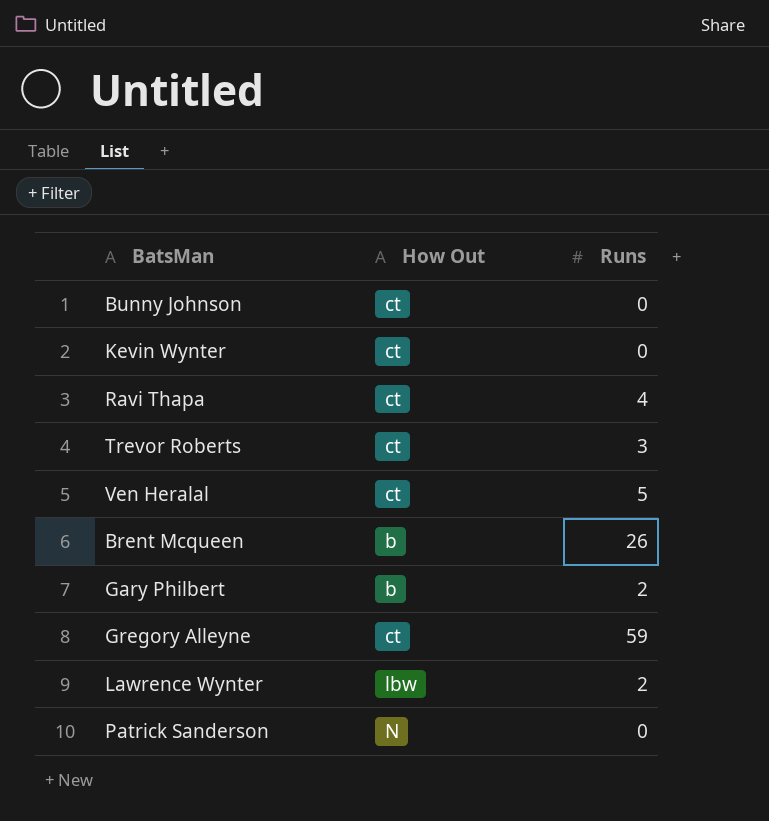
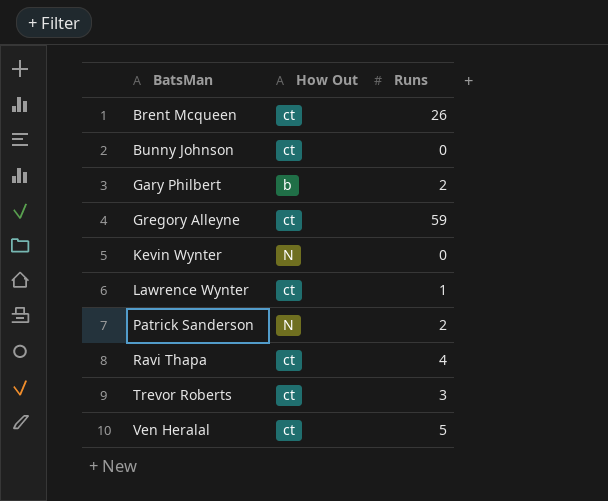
row order: none -> BatsMan ascending
Brent Mcqueen | How Out: b -> ct
Kevin Wynter | How Out: ct -> N
Lawrence Wynter | How Out: lbw -> ct
Lawrence Wynter | Runs: 2 -> 1
Patrick Sanderson | Runs: 0 -> 2

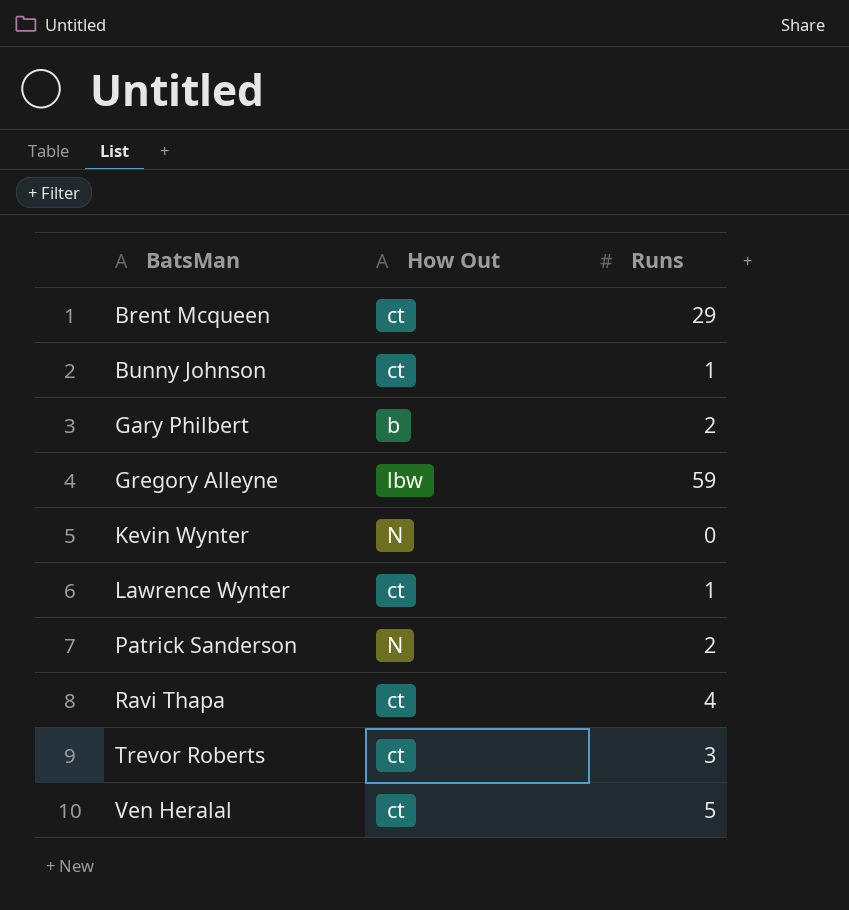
Brent Mcqueen | Runs: 26 -> 29
Bunny Johnson | Runs: 0 -> 1
Gregory Alleyne | How Out: ct -> lbw

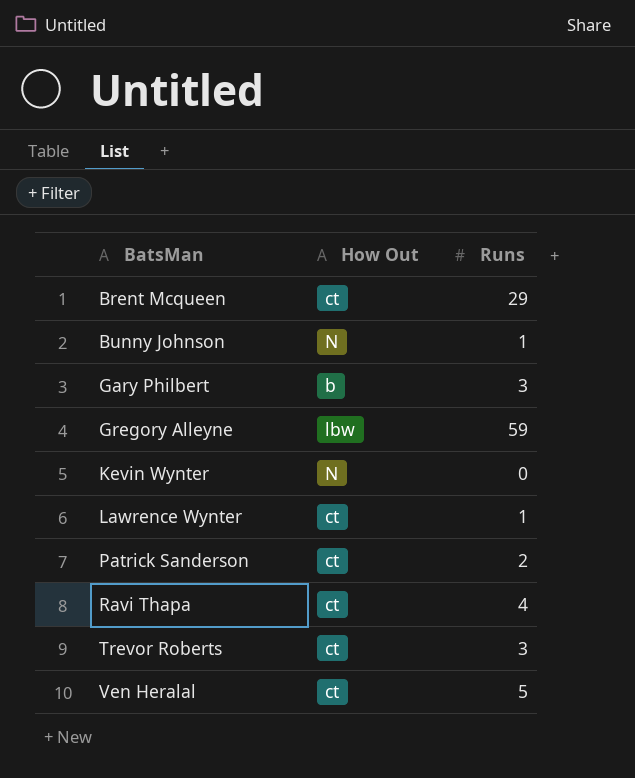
Bunny Johnson | How Out: ct -> N
Gary Philbert | Runs: 2 -> 3
Patrick Sanderson | How Out: N -> ct

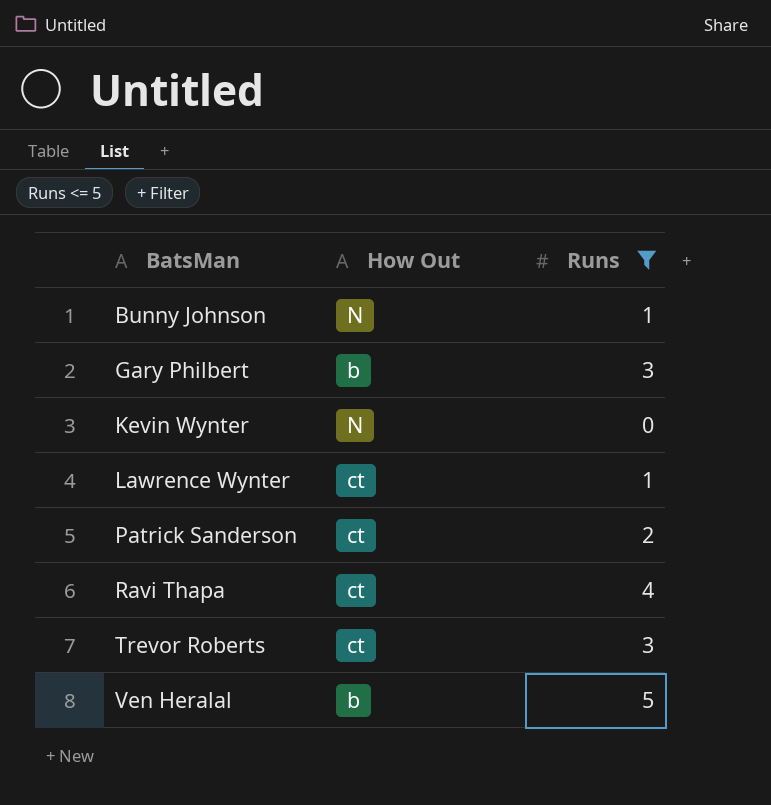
filter: none -> Runs <= 5
Ven Heralal | How Out: ct -> b

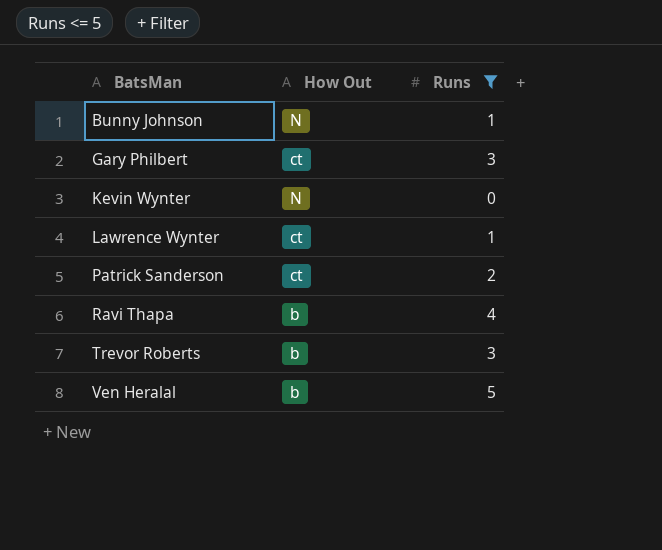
Gary Philbert | How Out: b -> ct
Ravi Thapa | How Out: ct -> b
Trevor Roberts | How Out: ct -> b

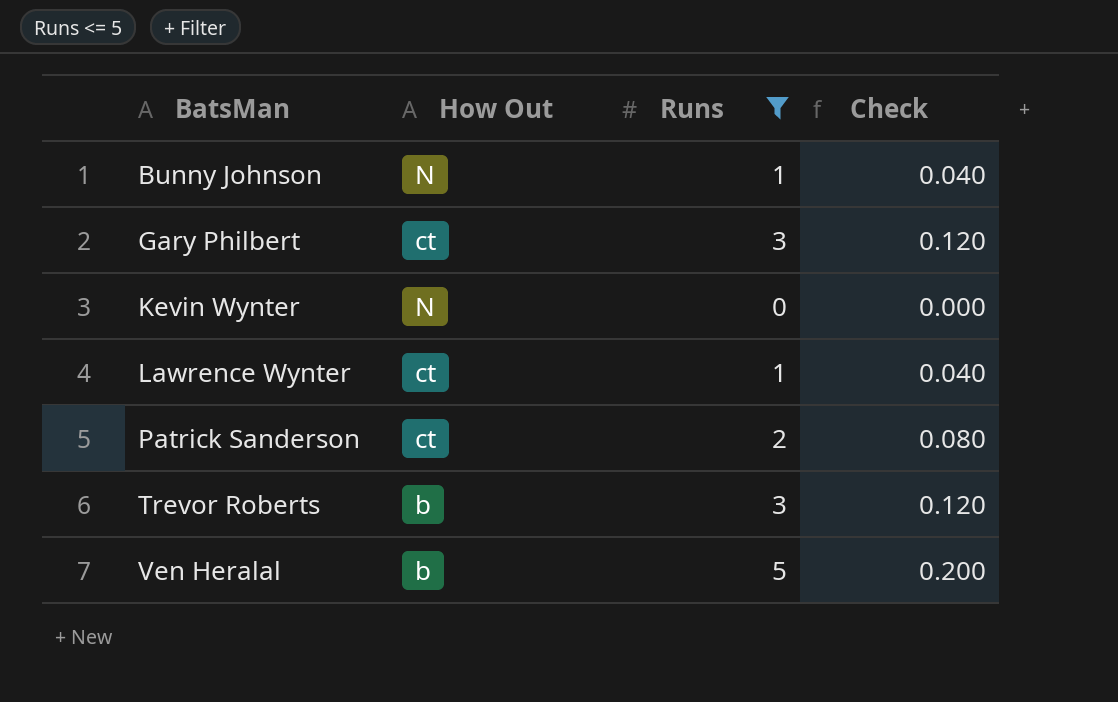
column Check | formula: none -> [Runs] * 0.04
row Ravi Thapa: b | 4 -> none

